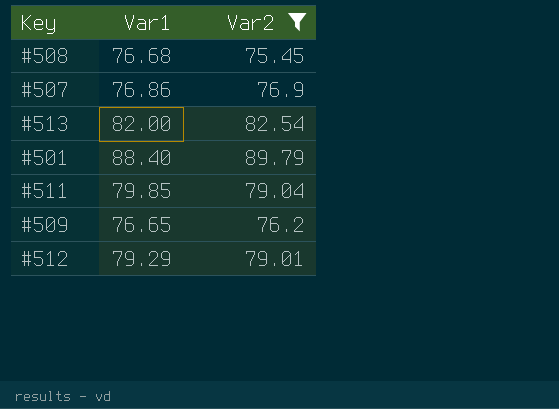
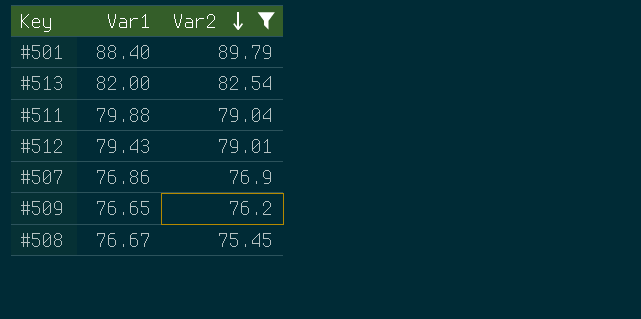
row order: none -> Var2 descending
#511 | Var1: 79.85 -> 79.88
#512 | Var1: 79.29 -> 79.43
#508 | Var1: 76.68 -> 76.67

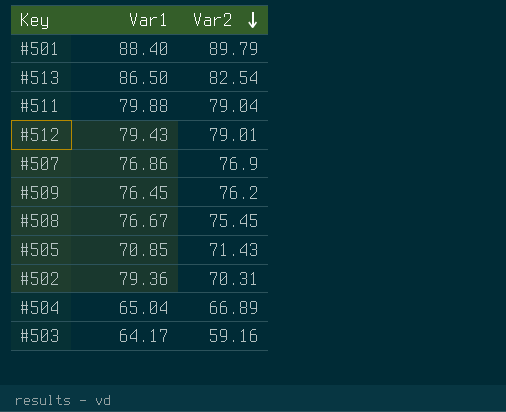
filter: Var2 >= 75.45 -> none
#513 | Var1: 82.00 -> 86.50
#509 | Var1: 76.65 -> 76.45

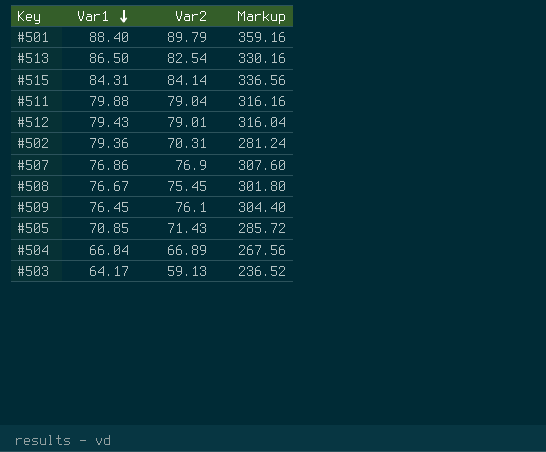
row order: Var2 descending -> Var1 descending
column Markup | formula: none -> [Var2] * 4
row #515: none -> 84.31 | 84.14 | 336.56
#509 | Var2: 76.2 -> 76.1
#504 | Var1: 65.04 -> 66.04
#503 | Var2: 59.16 -> 59.13

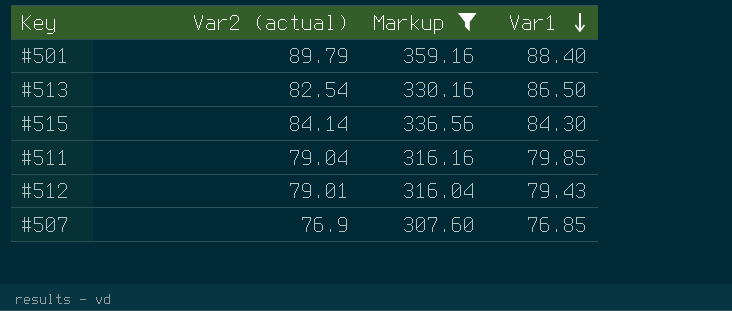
filter: none -> Markup >= 307.60
column name: Var2 -> Var2 (actual)
column Var1 | position: 2 -> 4
#515 | Var1: 84.31 -> 84.30
#511 | Var1: 79.88 -> 79.85
#507 | Var1: 76.86 -> 76.85

